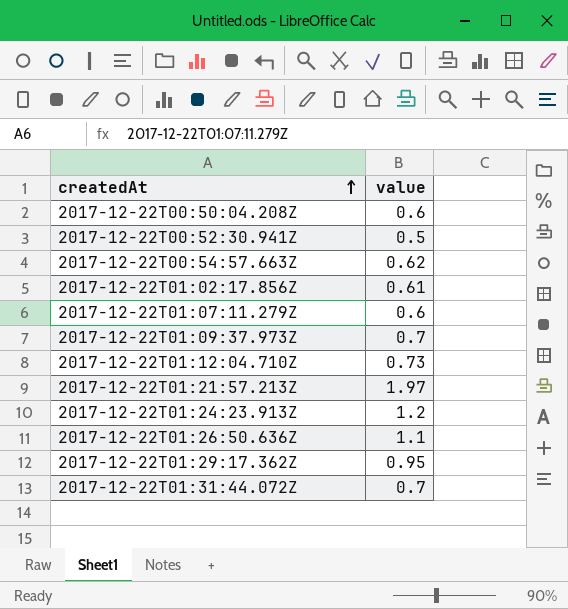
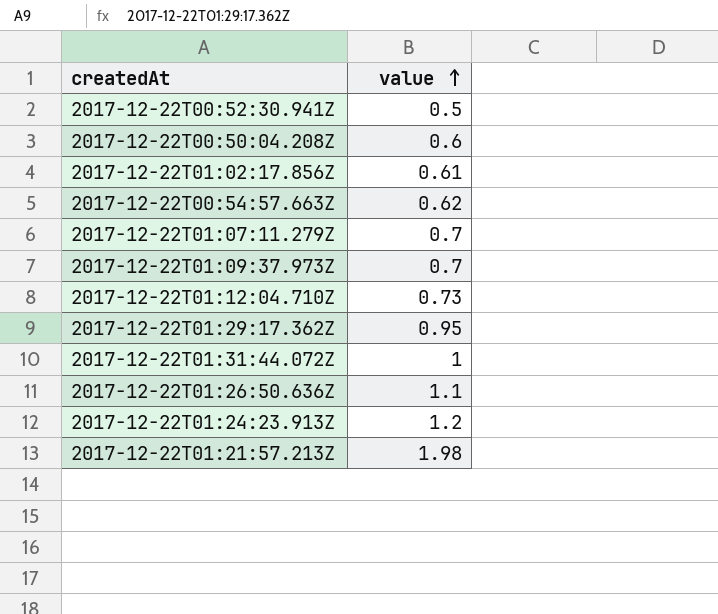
row order: createdAt ascending -> value ascending
2017-12-22T01:07:11.279Z | value: 0.6 -> 0.7
2017-12-22T01:31:44.072Z | value: 0.7 -> 1
2017-12-22T01:21:57.213Z | value: 1.97 -> 1.98

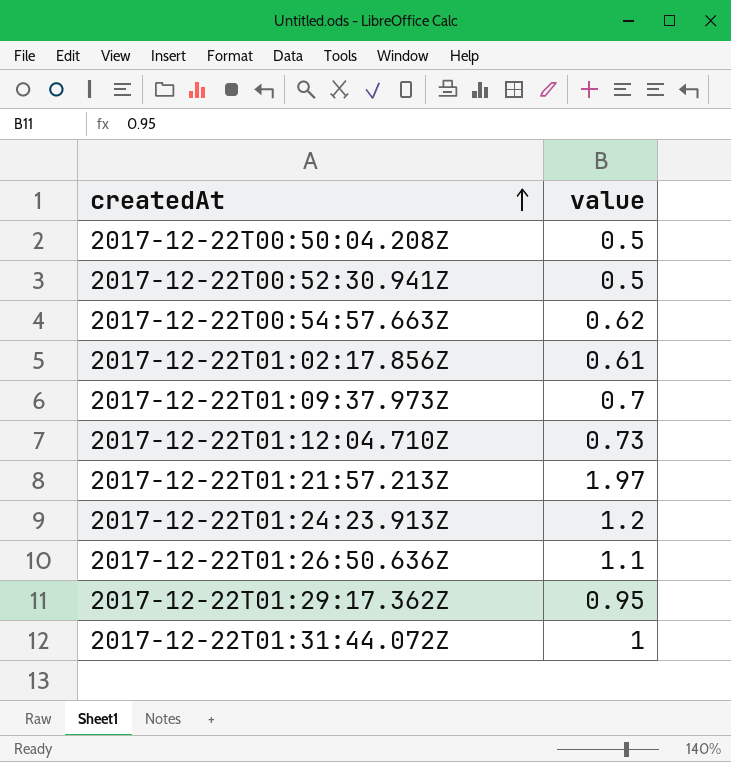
row order: value ascending -> createdAt ascending
row 2017-12-22T01:07:11.279Z: 0.7 -> none
2017-12-22T00:50:04.208Z | value: 0.6 -> 0.5
2017-12-22T01:21:57.213Z | value: 1.98 -> 1.97

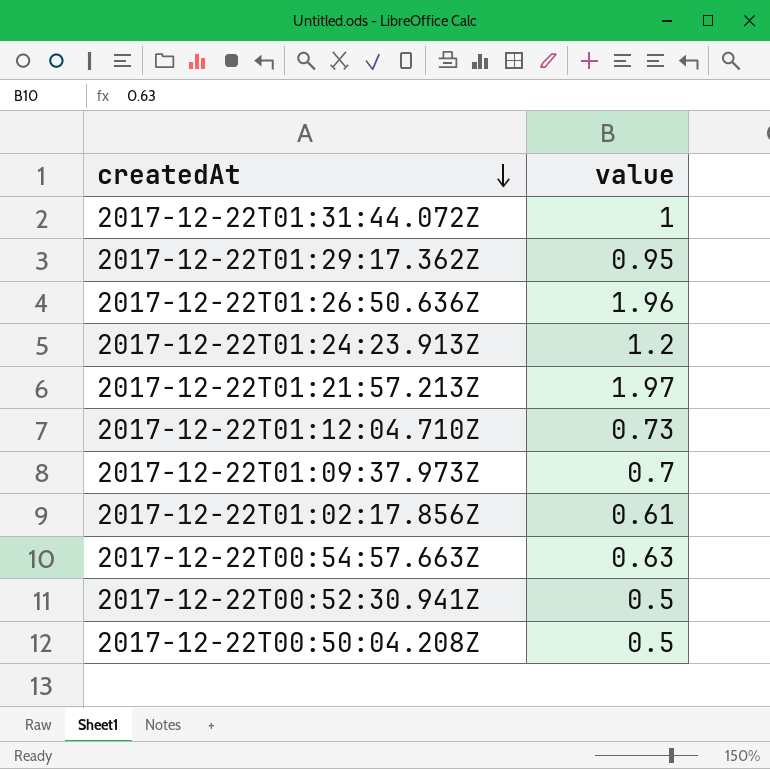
row order: createdAt ascending -> createdAt descending
2017-12-22T01:26:50.636Z | value: 1.1 -> 1.96
2017-12-22T00:54:57.663Z | value: 0.62 -> 0.63

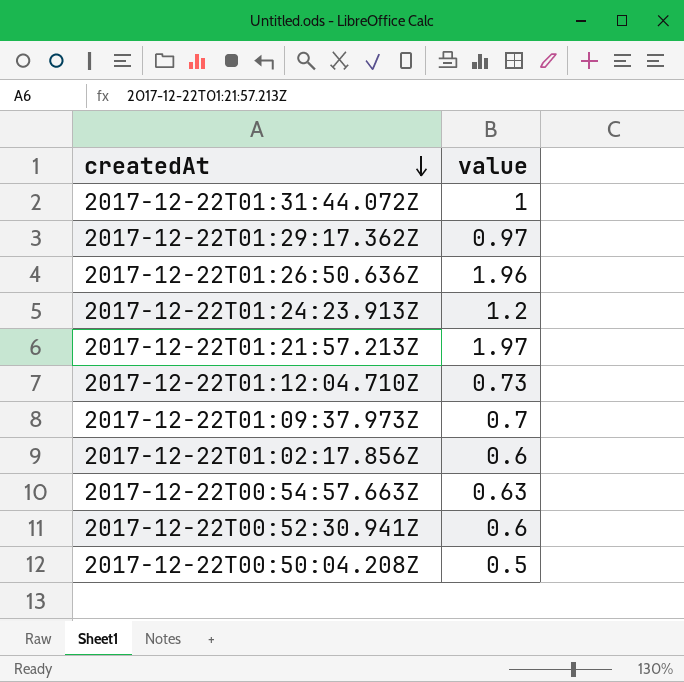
2017-12-22T01:29:17.362Z | value: 0.95 -> 0.97
2017-12-22T01:02:17.856Z | value: 0.61 -> 0.6
2017-12-22T00:52:30.941Z | value: 0.5 -> 0.6

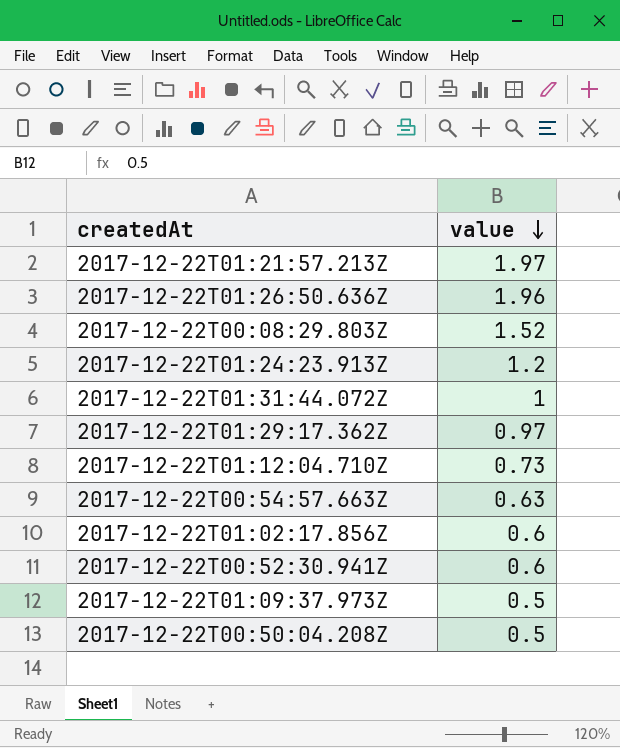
row order: createdAt descending -> value descending
row 2017-12-22T00:08:29.803Z: none -> 1.52
2017-12-22T01:09:37.973Z | value: 0.7 -> 0.5

